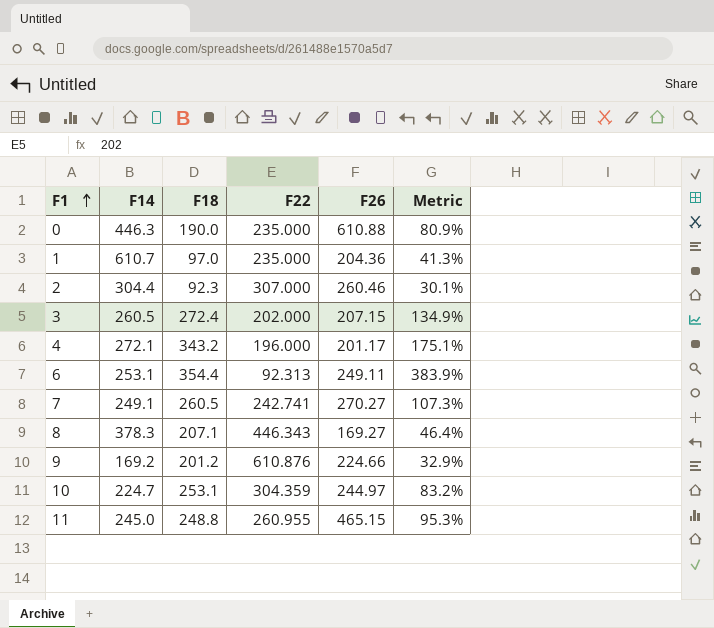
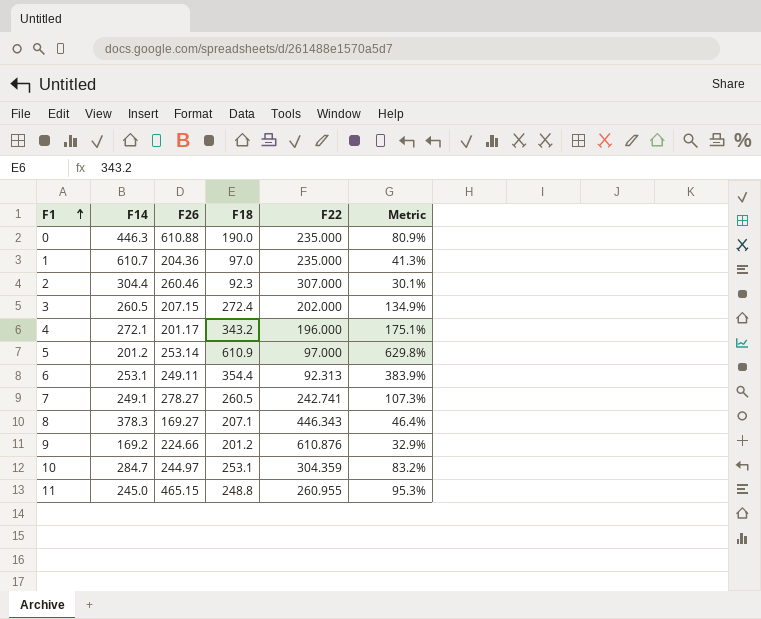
column F26 | position: 5 -> 3
row 5: none -> 201.2 | 253.14 | 610.9 | 97.000 | 629.8%
7 | F26: 270.27 -> 278.27
10 | F14: 224.7 -> 284.7

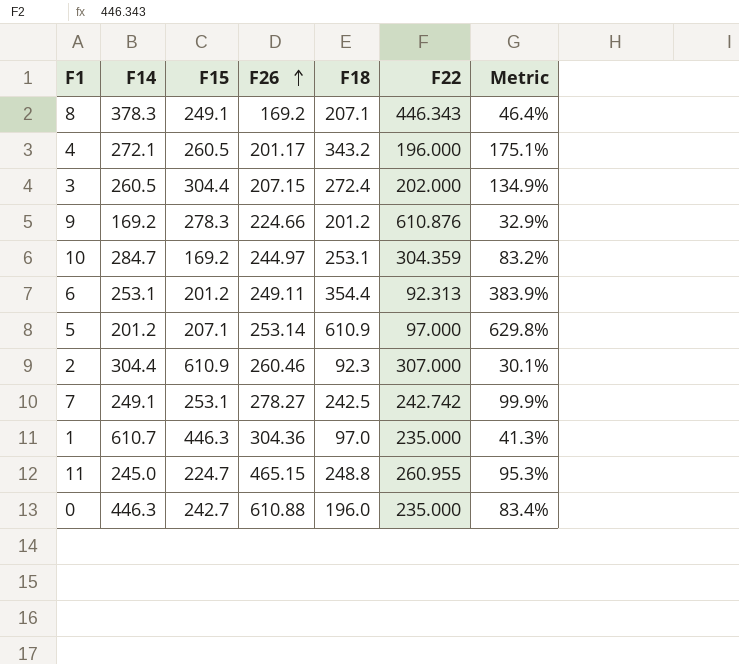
row order: F1 ascending -> F26 ascending
column F15 | position: none -> 3
8 | F26: 169.27 -> 169.2
7 | F18: 260.5 -> 242.5
7 | F22: 242.741 -> 242.742
7 | Metric: 107.3% -> 99.9%
1 | F26: 204.36 -> 304.36
0 | F18: 190.0 -> 196.0
0 | Metric: 80.9% -> 83.4%

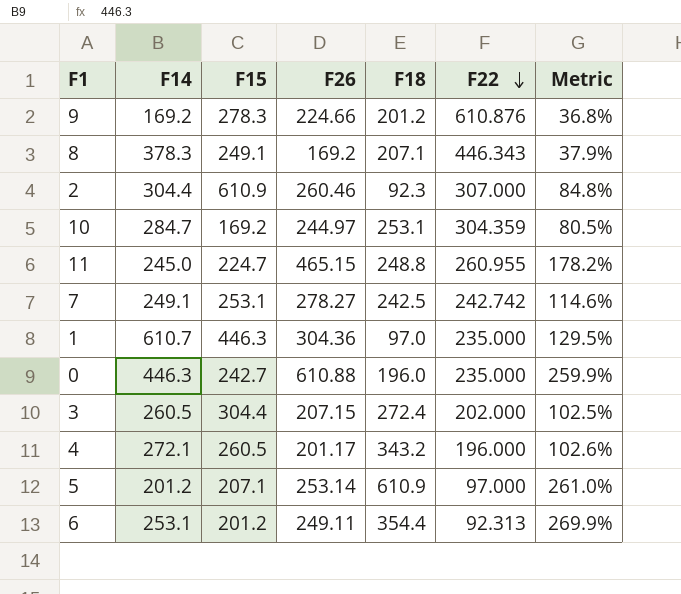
row order: F26 ascending -> F22 descending
column Metric | formula: [F18] / [F22] -> [F26] / [F22]

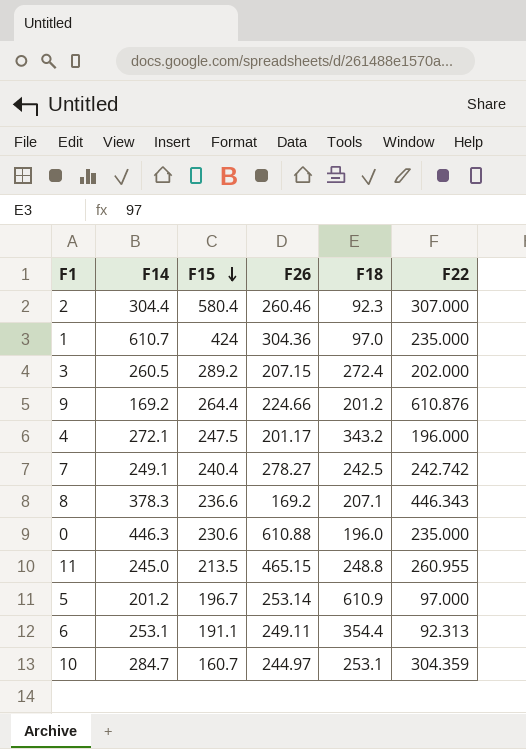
row order: F22 descending -> F15 descending
column Metric | formula: [F26] / [F22] -> none
2 | F15: 610.9 -> 580.4
1 | F15: 446.3 -> 424
3 | F15: 304.4 -> 289.2
9 | F15: 278.3 -> 264.4
4 | F15: 260.5 -> 247.5
7 | F15: 253.1 -> 240.4
8 | F15: 249.1 -> 236.6
0 | F15: 242.7 -> 230.6
11 | F15: 224.7 -> 213.5
5 | F15: 207.1 -> 196.7
6 | F15: 201.2 -> 191.1
10 | F15: 169.2 -> 160.7

